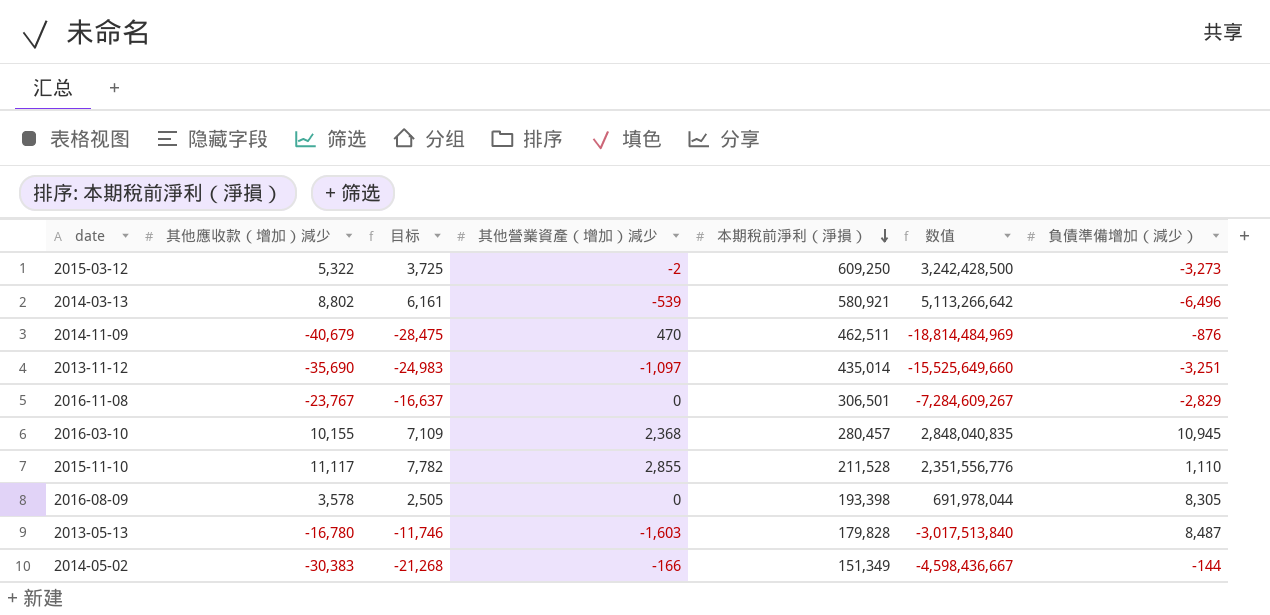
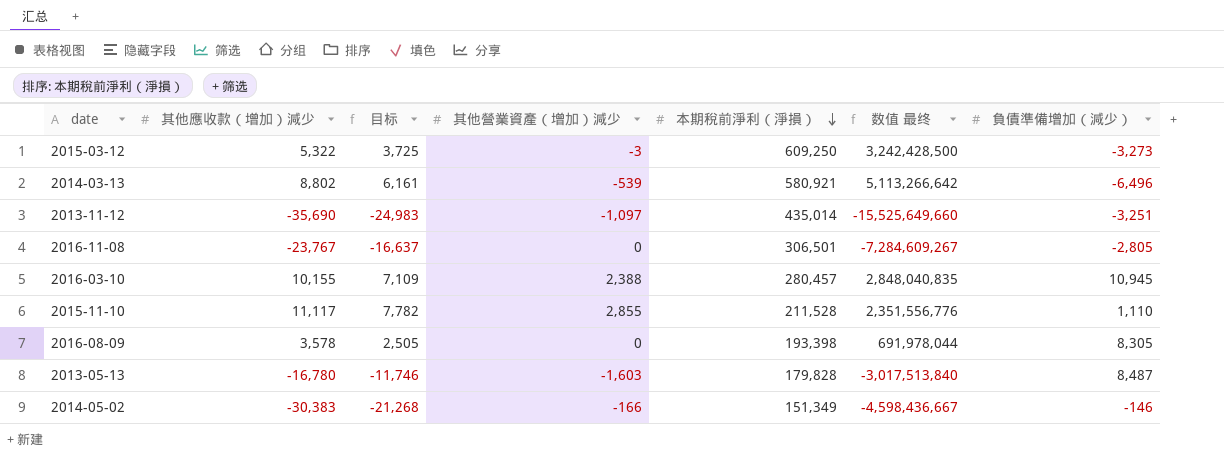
column name: 数值 -> 数值 最终
row 2014-11-09: -40,679 | -28,475 | 470 | 462,511 | -18,814,484,969 | -876 -> none
2015-03-12 | 其他營業資產（增加）減少: -2 -> -3
2016-11-08 | 負債準備增加（減少）: -2,829 -> -2,805
2016-03-10 | 其他營業資產（增加）減少: 2,368 -> 2,388
2014-05-02 | 負債準備增加（減少）: -144 -> -146

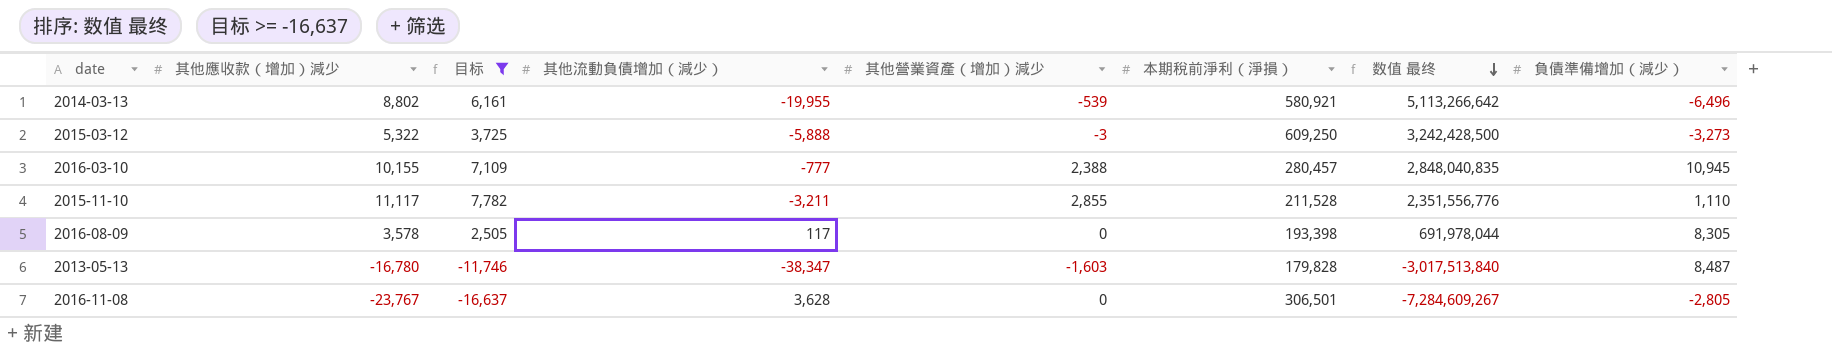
filter: none -> 目标 >= -16,637
row order: 本期稅前淨利（淨損） descending -> 数值 最终 descending
column 其他流動負債增加（減少） | position: none -> 4

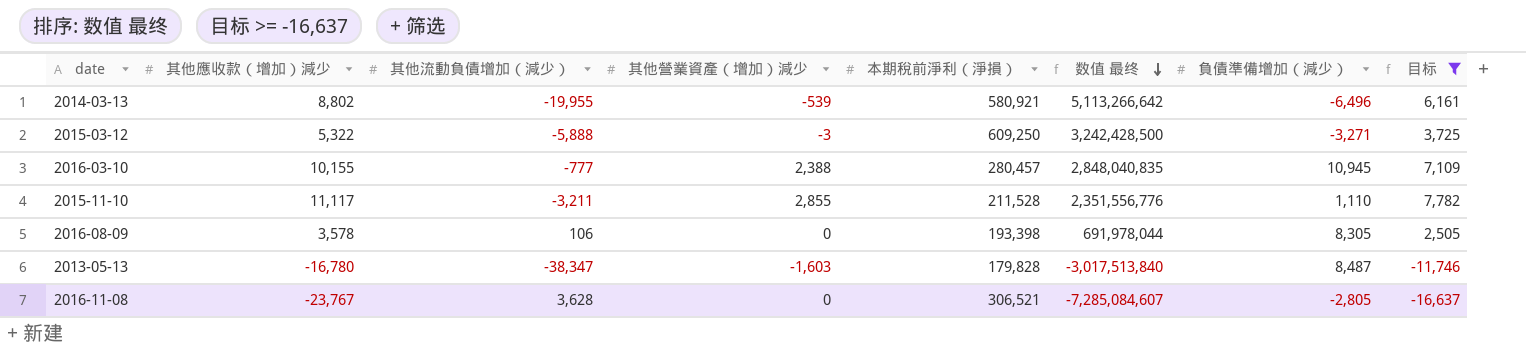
column 目标 | position: 3 -> 8
2015-03-12 | 負債準備增加（減少）: -3,273 -> -3,271
2016-08-09 | 其他流動負債增加（減少）: 117 -> 106
2016-11-08 | 本期稅前淨利（淨損）: 306,501 -> 306,521
2016-11-08 | 数值 最终: -7,284,609,267 -> -7,285,084,607

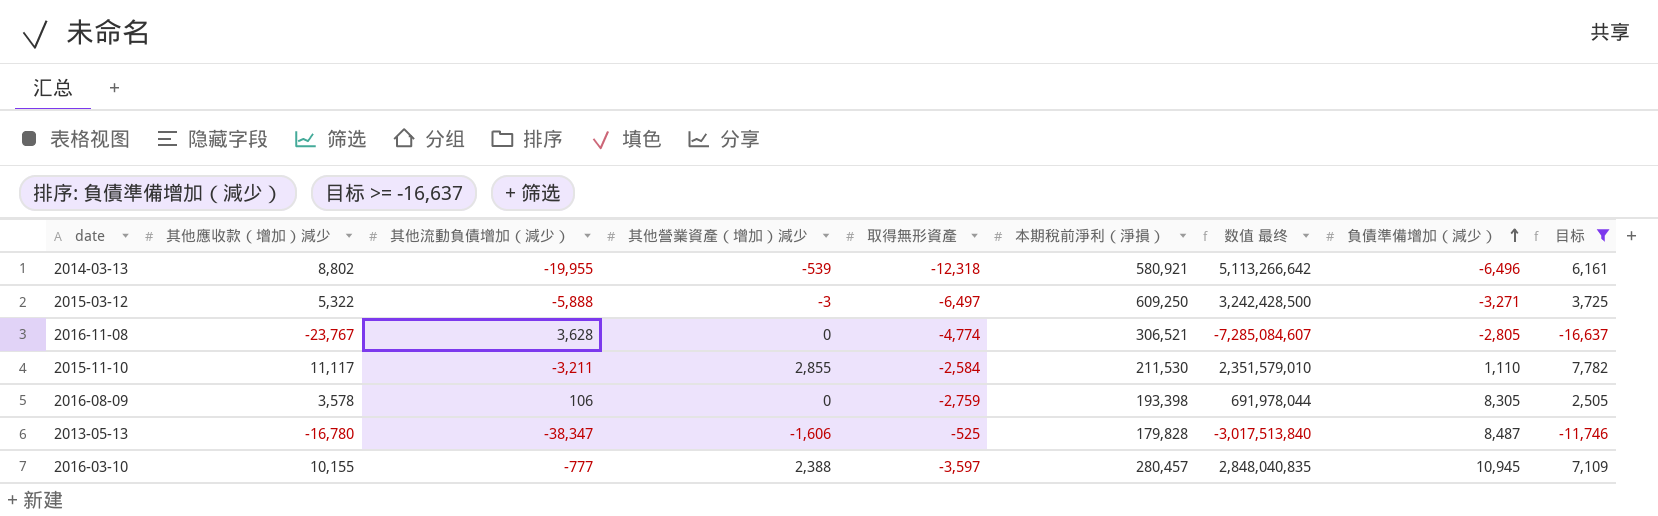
row order: 数值 最终 descending -> 負債準備增加（減少） ascending
column 取得無形資產 | position: none -> 5
2015-11-10 | 本期稅前淨利（淨損）: 211,528 -> 211,530
2015-11-10 | 数值 最终: 2,351,556,776 -> 2,351,579,010
2013-05-13 | 其他營業資產（增加）減少: -1,603 -> -1,606

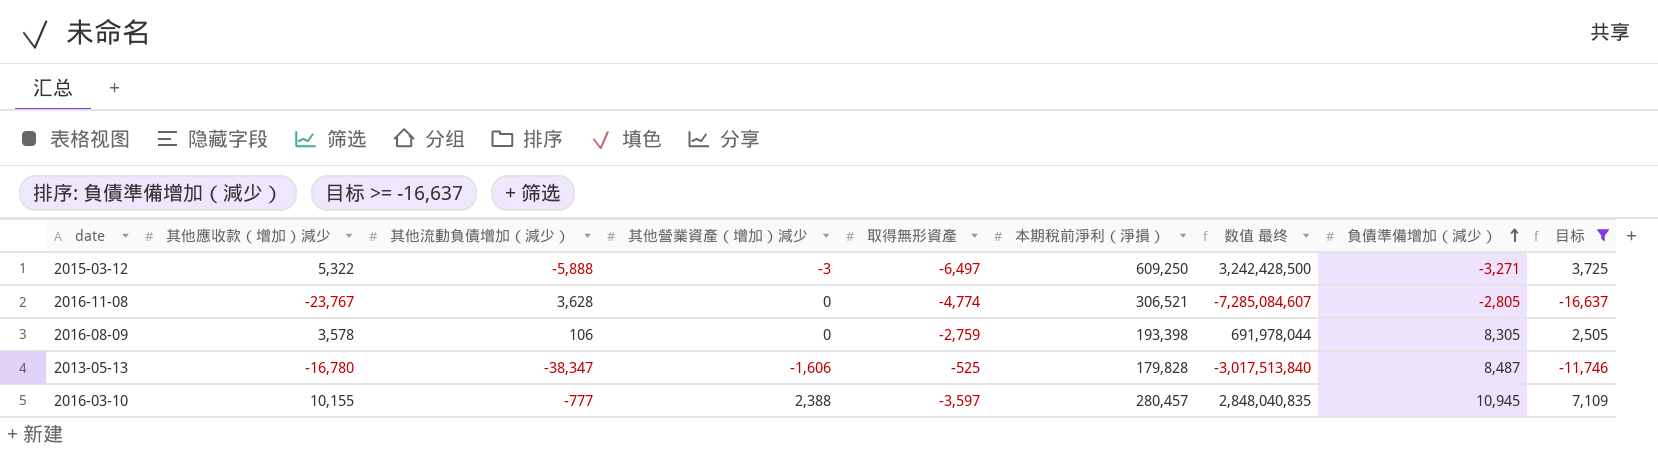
row 2014-03-13: 8,802 | -19,955 | -539 | -12,318 | 580,921 | 5,113,266,642 | -6,496 | 6,161 -> none
row 2015-11-10: 11,117 | -3,211 | 2,855 | -2,584 | 211,530 | 2,351,579,010 | 1,110 | 7,782 -> none

